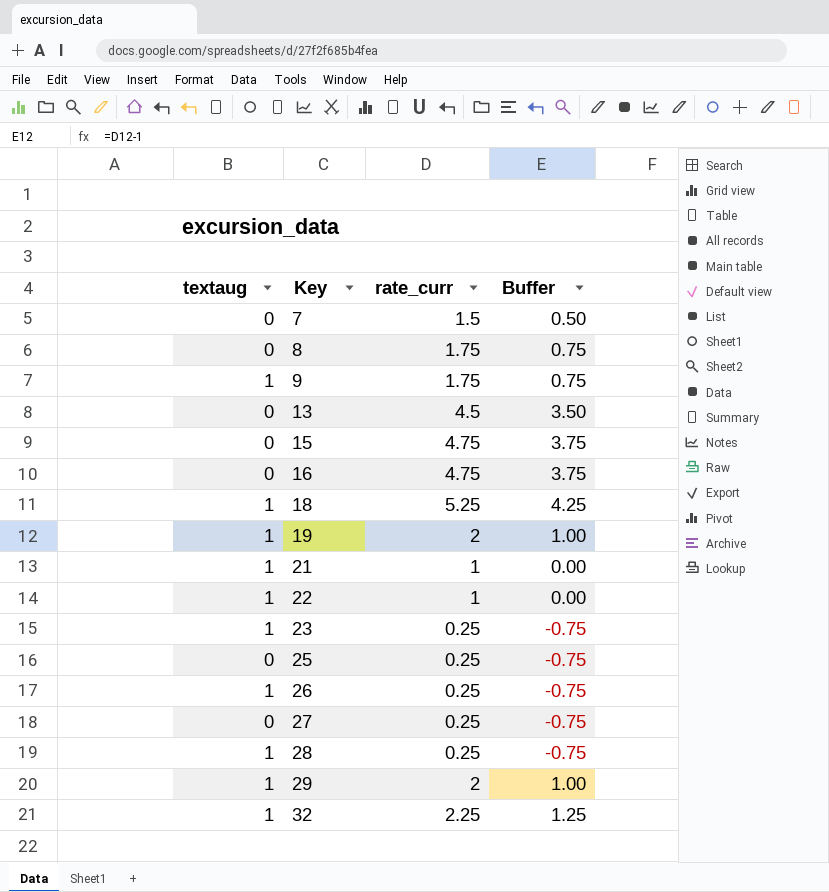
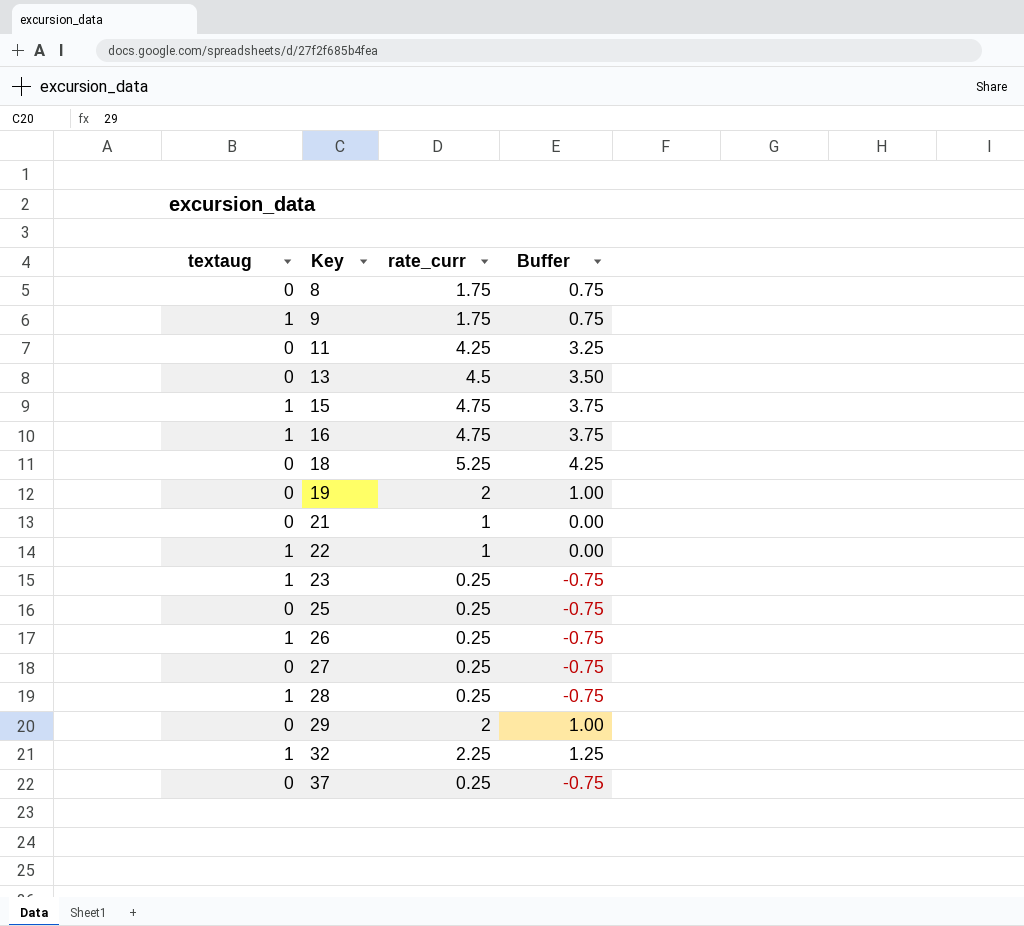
row 7: 0 | 1.5 | 0.50 -> none
row 11: none -> 0 | 4.25 | 3.25
15 | textaug: 0 -> 1
16 | textaug: 0 -> 1
18 | textaug: 1 -> 0
19 | textaug: 1 -> 0
21 | textaug: 1 -> 0
29 | textaug: 1 -> 0
row 37: none -> 0 | 0.25 | -0.75

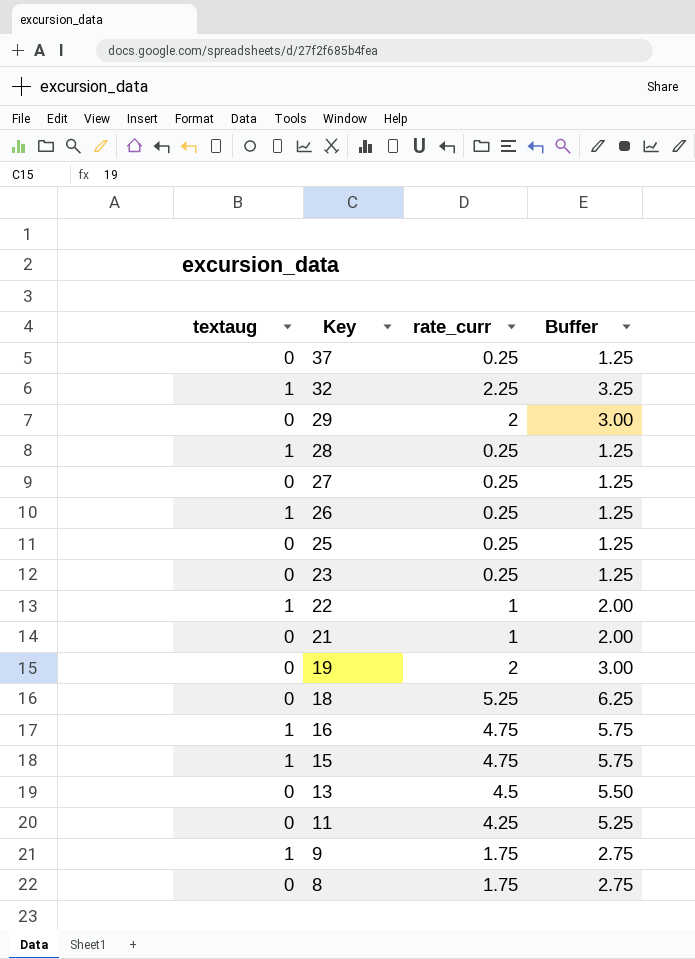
row order: Key ascending -> Key descending
column Buffer | formula: [rate_curr] - 1 -> [rate_curr] + 1
23 | textaug: 1 -> 0

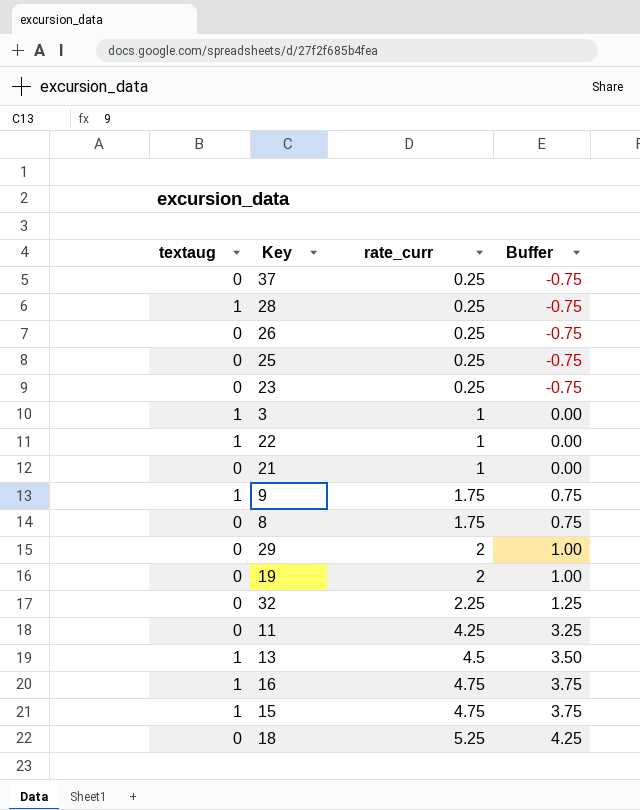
row order: Key descending -> rate_curr ascending
column Buffer | formula: [rate_curr] + 1 -> [rate_curr] - 1
row 27: 0 | 0.25 | 1.25 -> none
26 | textaug: 1 -> 0
row 3: none -> 1 | 1 | 0.00
32 | textaug: 1 -> 0
13 | textaug: 0 -> 1

